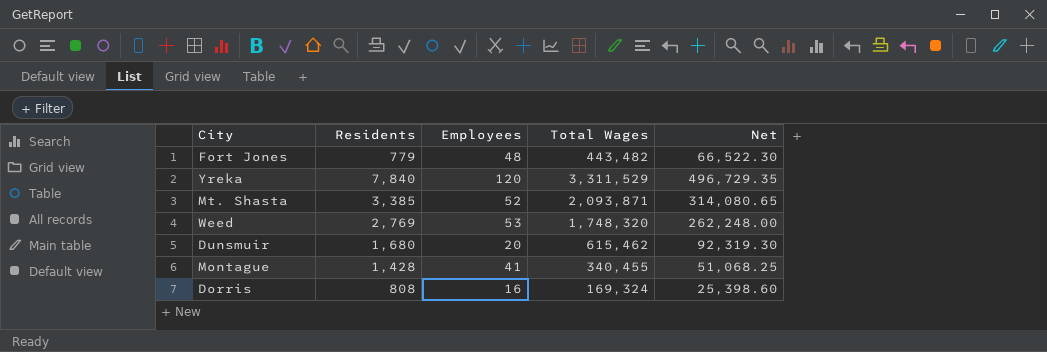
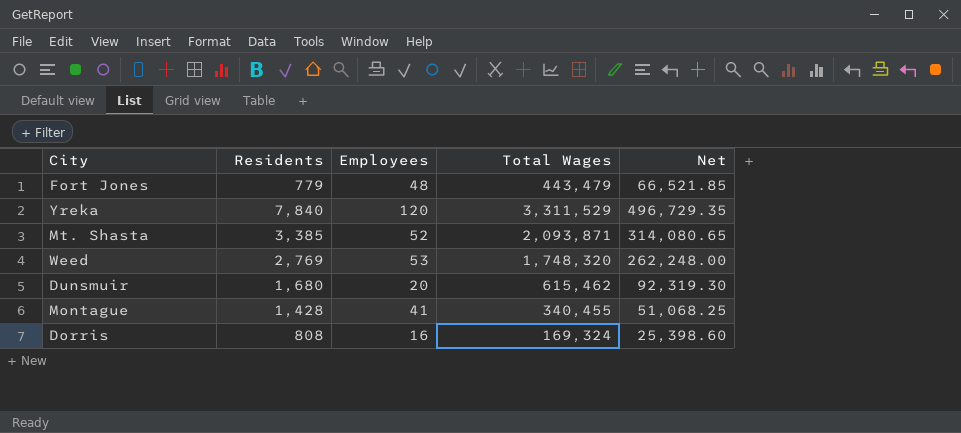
Fort Jones | Total Wages: 443,482 -> 443,479
Fort Jones | Net: 66,522.30 -> 66,521.85

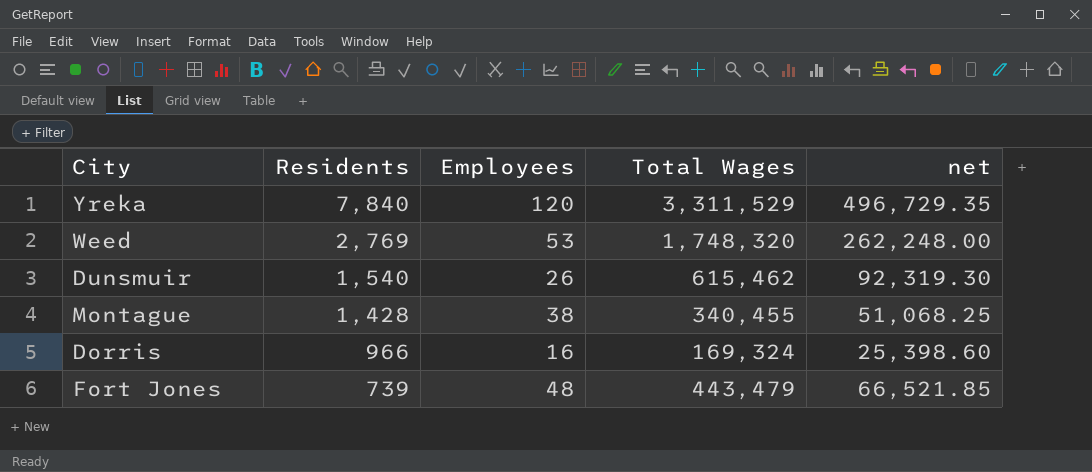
row order: none -> Residents descending
column name: Net -> net
row Mt. Shasta: 3,385 | 52 | 2,093,871 | 314,080.65 -> none
Dunsmuir | Residents: 1,680 -> 1,540
Dunsmuir | Employees: 20 -> 26
Montague | Employees: 41 -> 38
Dorris | Residents: 808 -> 966
Fort Jones | Residents: 779 -> 739

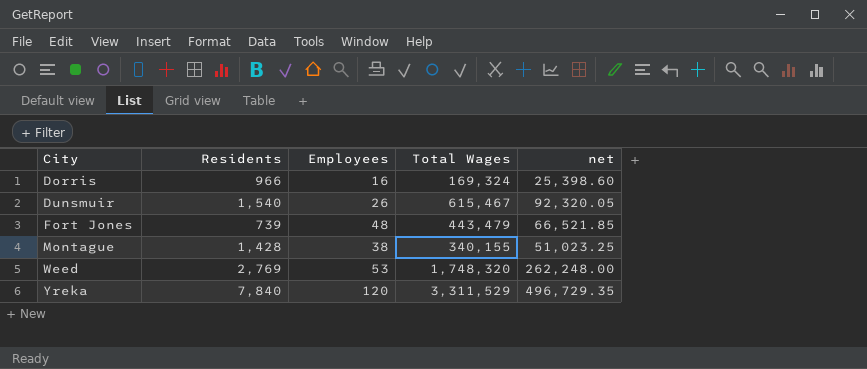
row order: Residents descending -> City ascending
Dunsmuir | Total Wages: 615,462 -> 615,467
Dunsmuir | net: 92,319.30 -> 92,320.05
Montague | Total Wages: 340,455 -> 340,155
Montague | net: 51,068.25 -> 51,023.25

